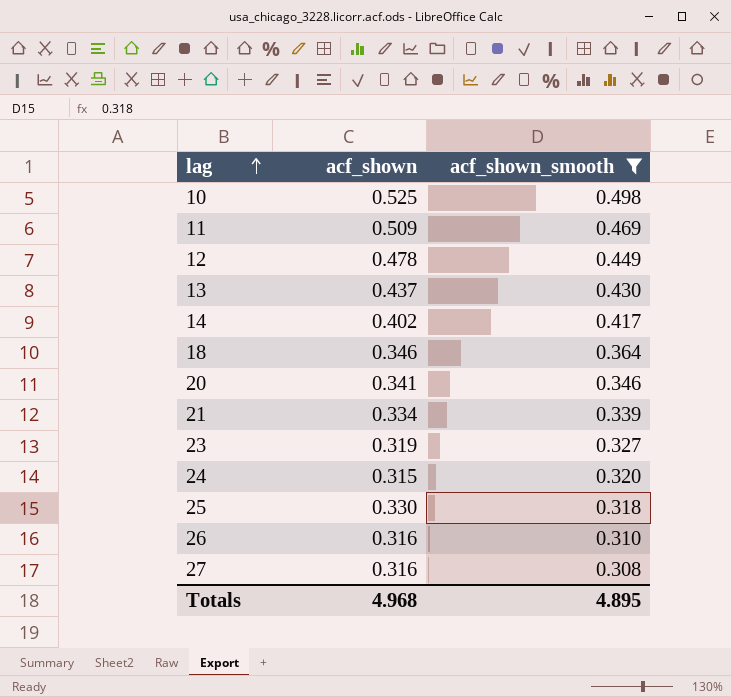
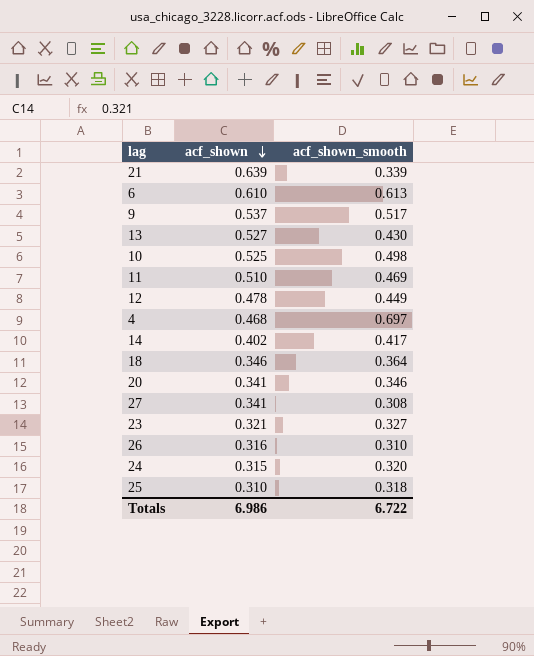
filter: acf_shown_smooth <= 0.498 -> none
row order: lag ascending -> acf_shown descending
21 | acf_shown: 0.334 -> 0.639
13 | acf_shown: 0.437 -> 0.527
11 | acf_shown: 0.509 -> 0.510
27 | acf_shown: 0.316 -> 0.341
23 | acf_shown: 0.319 -> 0.321
25 | acf_shown: 0.330 -> 0.310
Totals | acf_shown: 4.968 -> 6.986
Totals | acf_shown_smooth: 4.895 -> 6.722

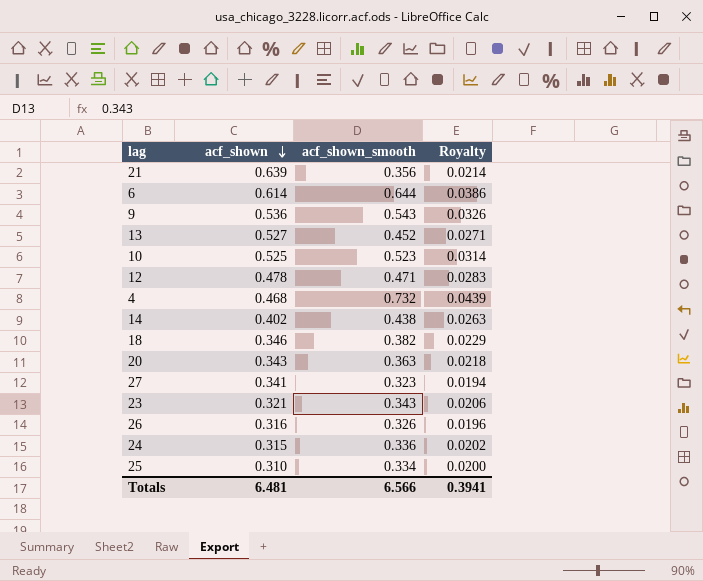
column Royalty | formula: none -> [acf_shown_smooth] * 0.06
row 11: 0.510 | 0.469 -> none
21 | acf_shown_smooth: 0.339 -> 0.356
6 | acf_shown: 0.610 -> 0.614
6 | acf_shown_smooth: 0.613 -> 0.644
9 | acf_shown: 0.537 -> 0.536
9 | acf_shown_smooth: 0.517 -> 0.543
13 | acf_shown_smooth: 0.430 -> 0.452
10 | acf_shown_smooth: 0.498 -> 0.523
12 | acf_shown_smooth: 0.449 -> 0.471
4 | acf_shown_smooth: 0.697 -> 0.732
14 | acf_shown_smooth: 0.417 -> 0.438
18 | acf_shown_smooth: 0.364 -> 0.382
20 | acf_shown: 0.341 -> 0.343
20 | acf_shown_smooth: 0.346 -> 0.363
27 | acf_shown_smooth: 0.308 -> 0.323
23 | acf_shown_smooth: 0.327 -> 0.343
26 | acf_shown_smooth: 0.310 -> 0.326
24 | acf_shown_smooth: 0.320 -> 0.336
25 | acf_shown_smooth: 0.318 -> 0.334
Totals | acf_shown: 6.986 -> 6.481
Totals | acf_shown_smooth: 6.722 -> 6.566

